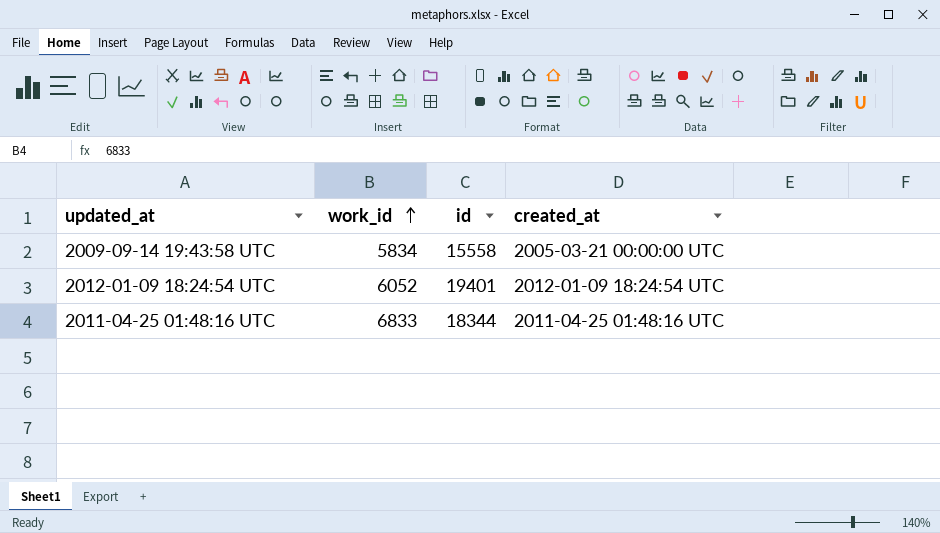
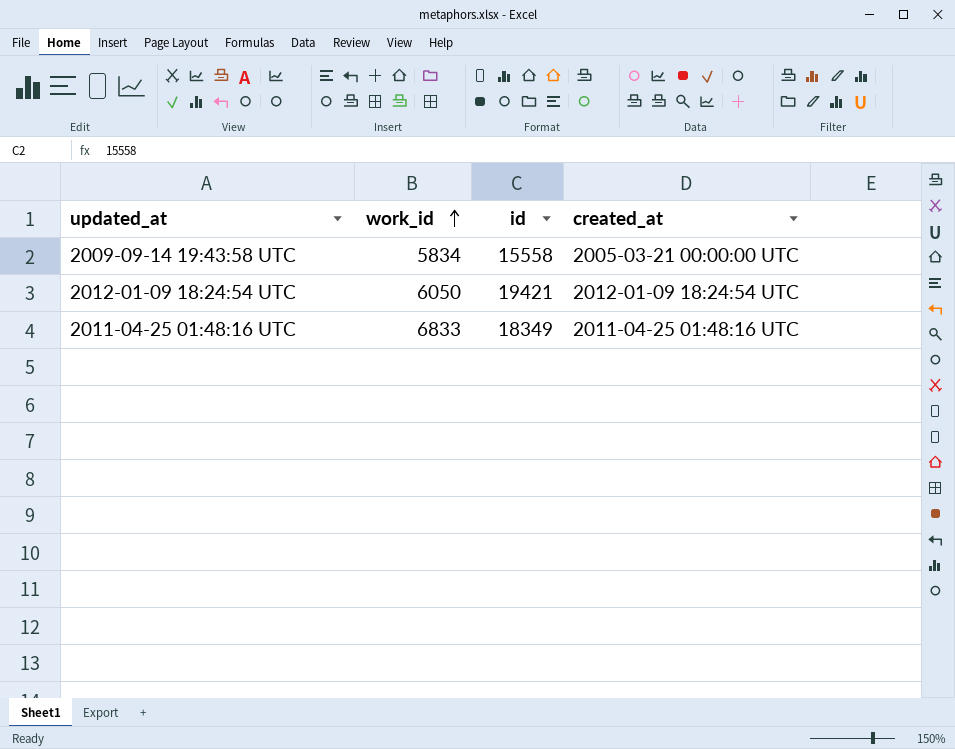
2012-01-09 18:24:54 UTC | work_id: 6052 -> 6050
2012-01-09 18:24:54 UTC | id: 19401 -> 19421
2011-04-25 01:48:16 UTC | id: 18344 -> 18349

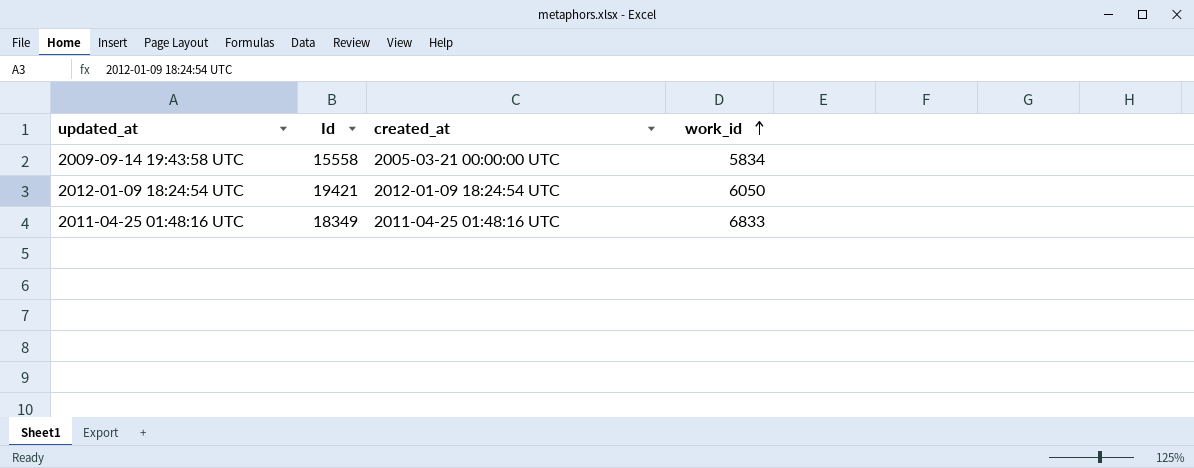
column name: id -> Id
column work_id | position: 2 -> 4

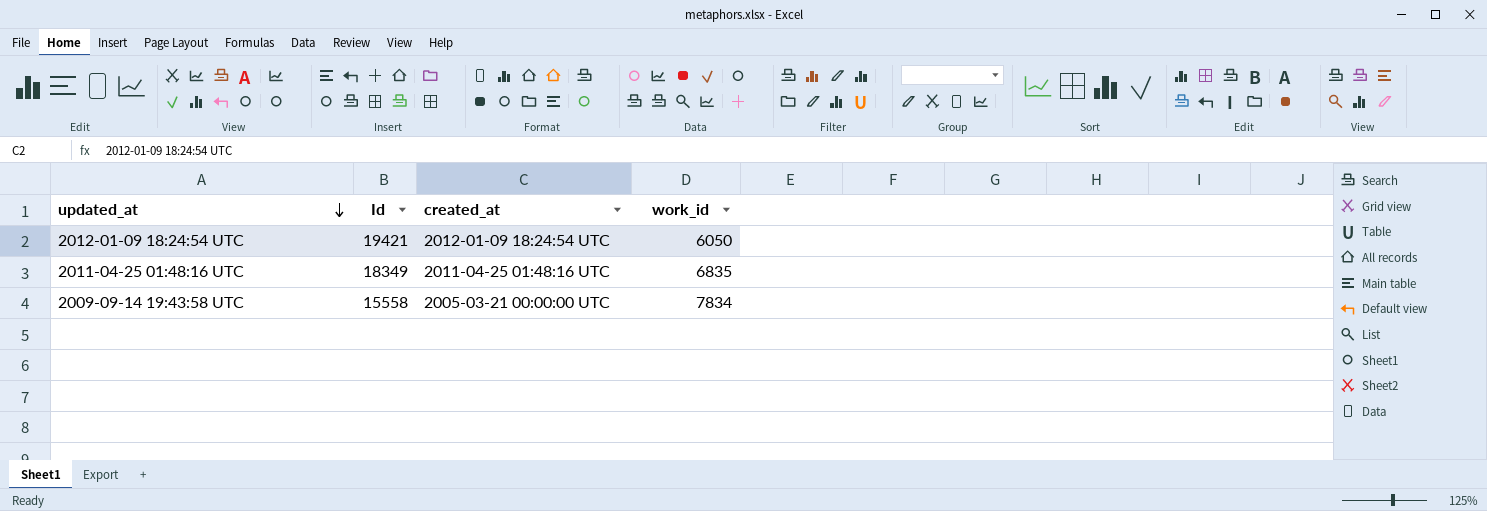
row order: work_id ascending -> updated_at descending
2011-04-25 01:48:16 UTC | work_id: 6833 -> 6835
2009-09-14 19:43:58 UTC | work_id: 5834 -> 7834

